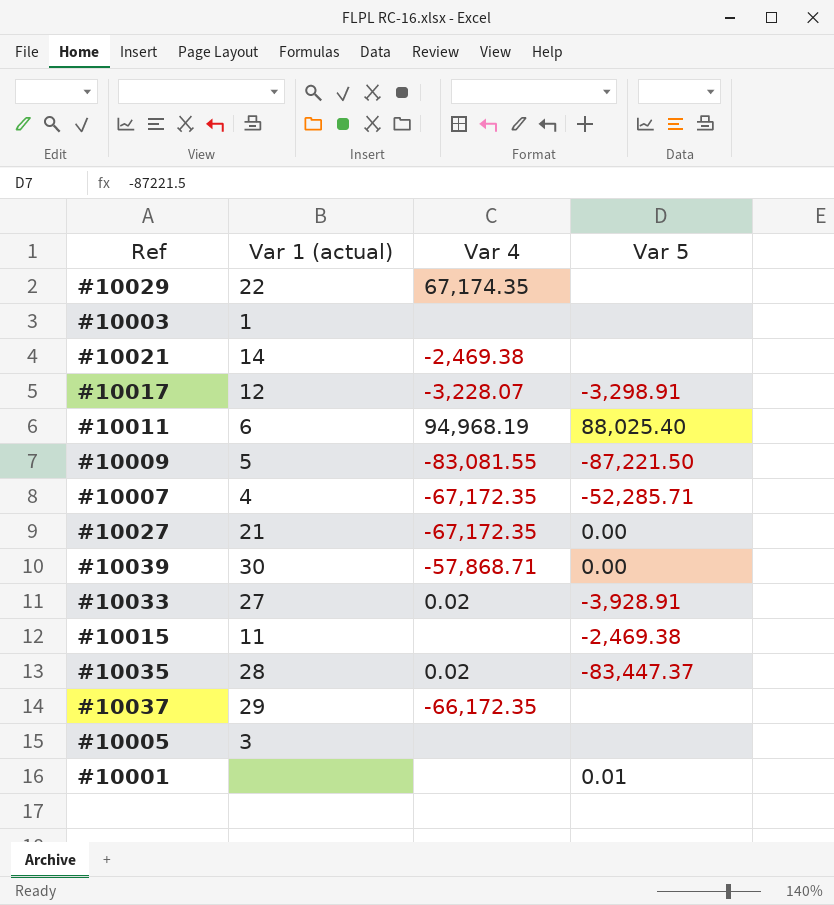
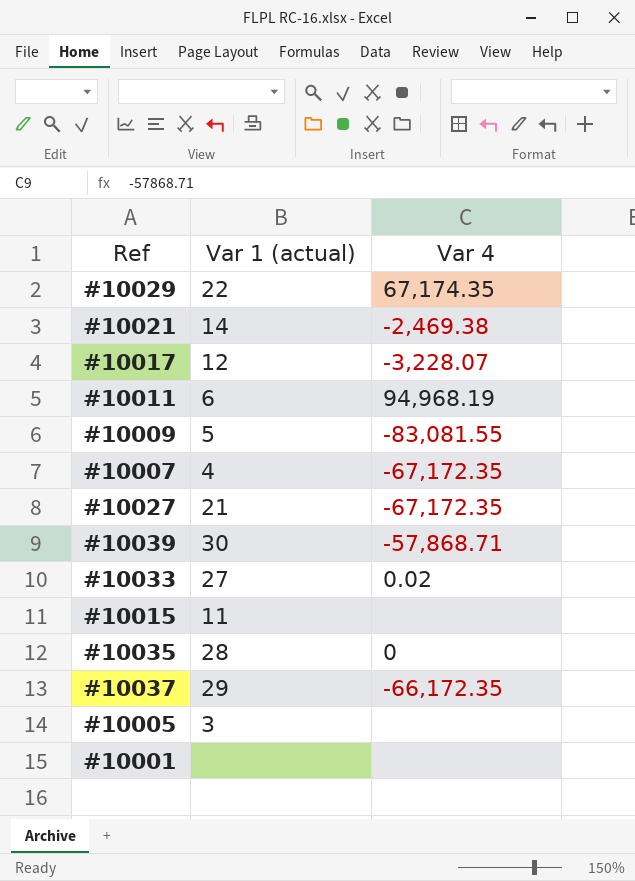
column Var 5 | position: 4 -> none
row #10003: 1 | none | none -> none
#10035 | Var 4: 0.02 -> 0

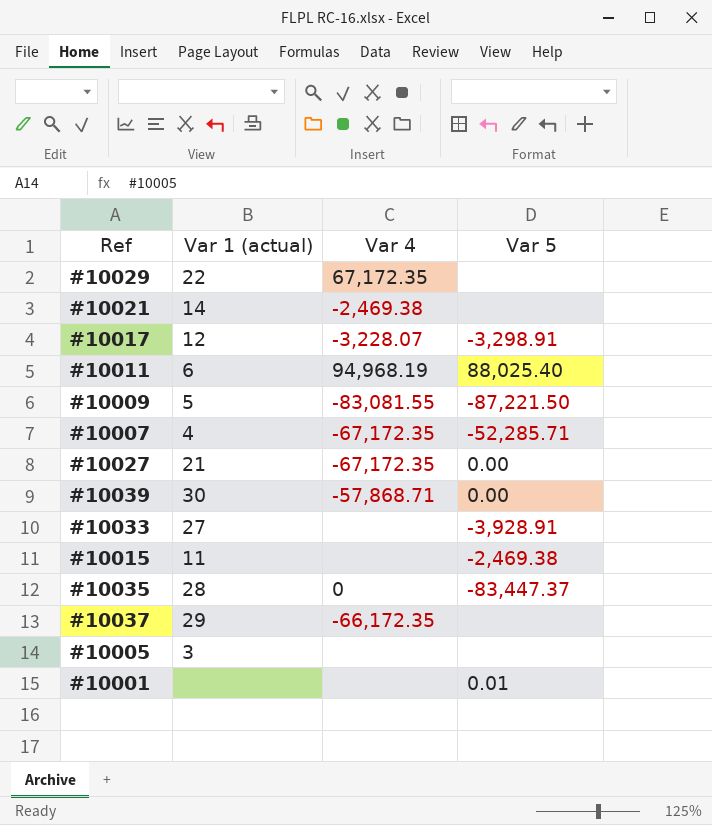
column Var 5 | position: none -> 4
#10029 | Var 4: 67,174.35 -> 67,172.35
#10033 | Var 4: 0.02 -> none

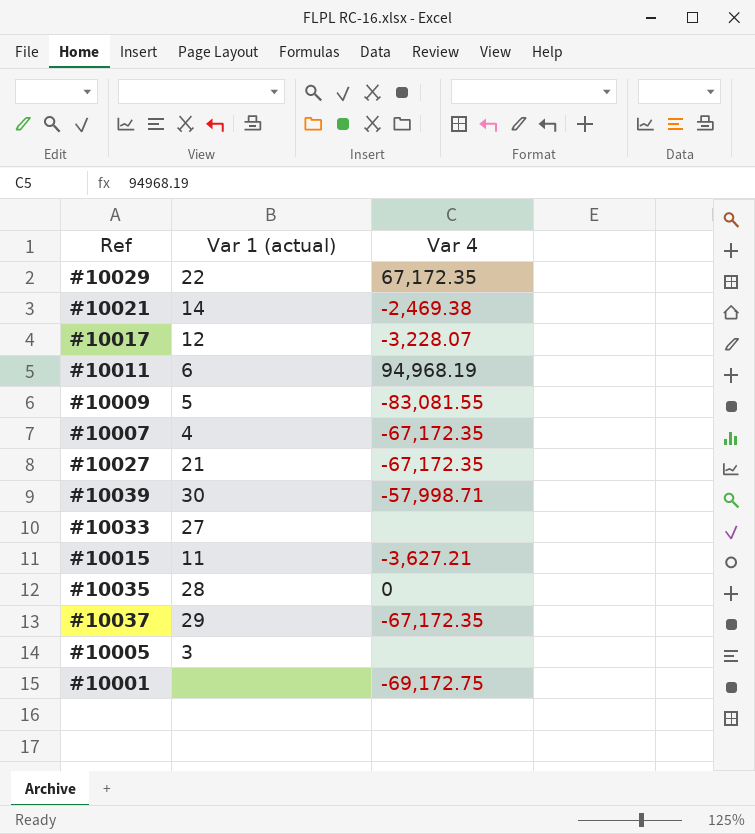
column Var 5 | position: 4 -> none
#10039 | Var 4: -57,868.71 -> -57,998.71
#10015 | Var 4: none -> -3,627.21
#10037 | Var 4: -66,172.35 -> -67,172.35
#10001 | Var 4: none -> -69,172.75

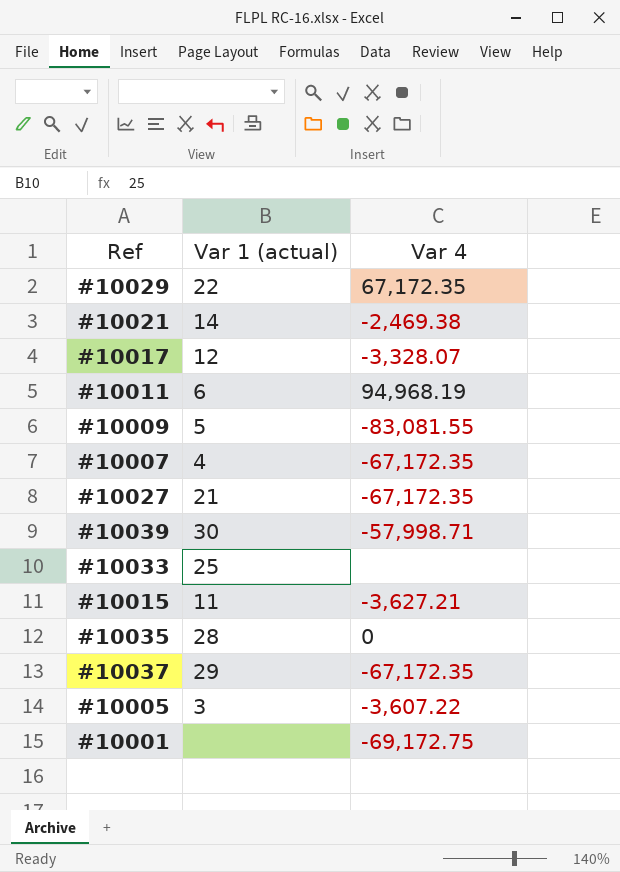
#10017 | Var 4: -3,228.07 -> -3,328.07
#10033 | Var 1 (actual): 27 -> 25
#10005 | Var 4: none -> -3,607.22

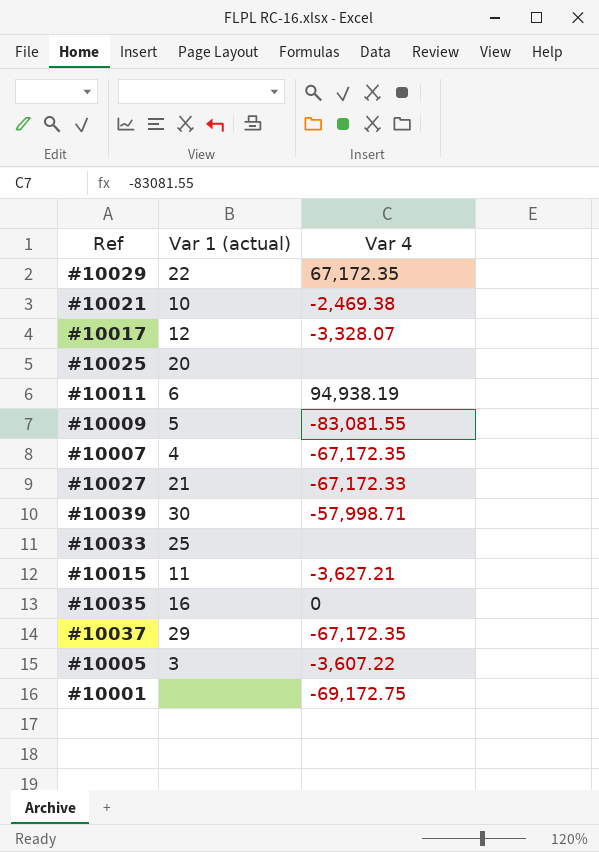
#10021 | Var 1 (actual): 14 -> 10
row #10025: none -> 20 | none
#10011 | Var 4: 94,968.19 -> 94,938.19
#10027 | Var 4: -67,172.35 -> -67,172.33
#10035 | Var 1 (actual): 28 -> 16

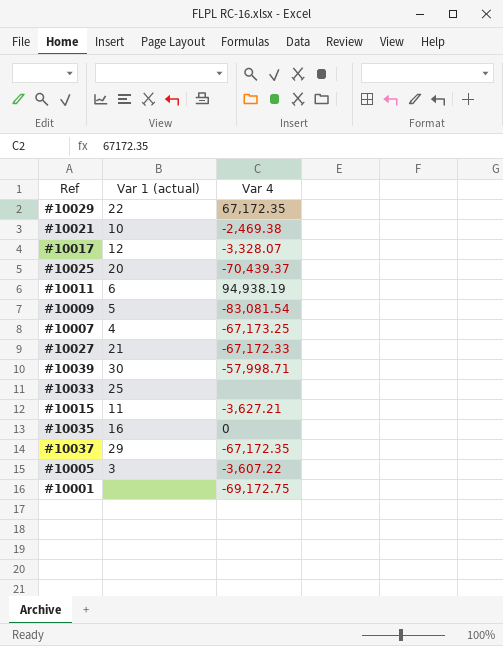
#10025 | Var 4: none -> -70,439.37
#10009 | Var 4: -83,081.55 -> -83,081.54
#10007 | Var 4: -67,172.35 -> -67,173.25

